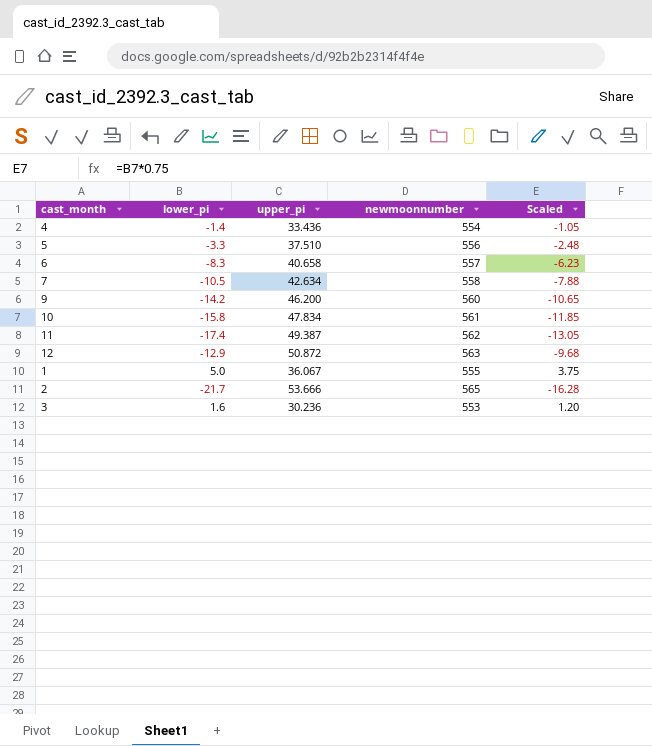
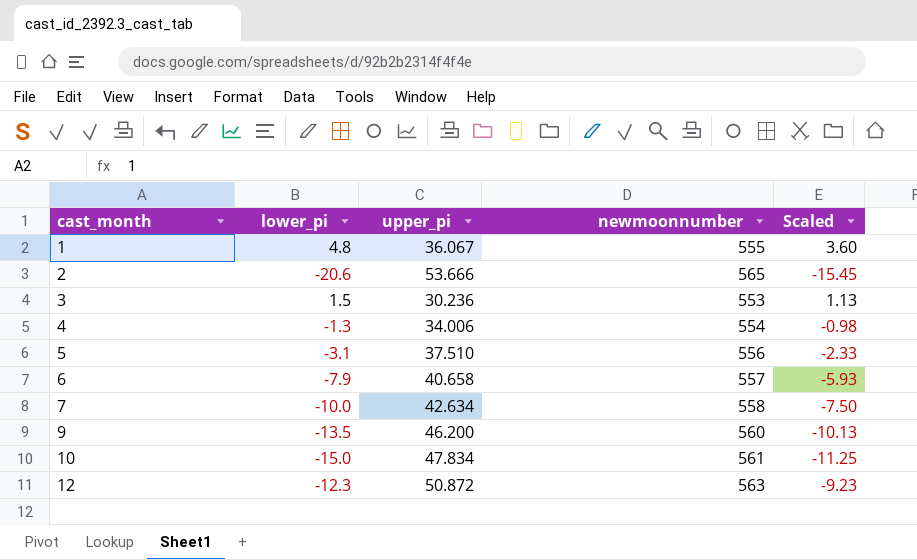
row order: none -> cast_month ascending
row 11: -17.4 | 49.387 | 562 | -13.05 -> none
1 | lower_pi: 5.0 -> 4.8
1 | Scaled: 3.75 -> 3.60
2 | lower_pi: -21.7 -> -20.6
2 | Scaled: -16.28 -> -15.45
3 | lower_pi: 1.6 -> 1.5
3 | Scaled: 1.20 -> 1.13
4 | lower_pi: -1.4 -> -1.3
4 | upper_pi: 33.436 -> 34.006
4 | Scaled: -1.05 -> -0.98
5 | lower_pi: -3.3 -> -3.1
5 | Scaled: -2.48 -> -2.33
6 | lower_pi: -8.3 -> -7.9
6 | Scaled: -6.23 -> -5.93
7 | lower_pi: -10.5 -> -10.0
7 | Scaled: -7.88 -> -7.50
9 | lower_pi: -14.2 -> -13.5
9 | Scaled: -10.65 -> -10.13
10 | lower_pi: -15.8 -> -15.0
10 | Scaled: -11.85 -> -11.25
12 | lower_pi: -12.9 -> -12.3
12 | Scaled: -9.68 -> -9.23

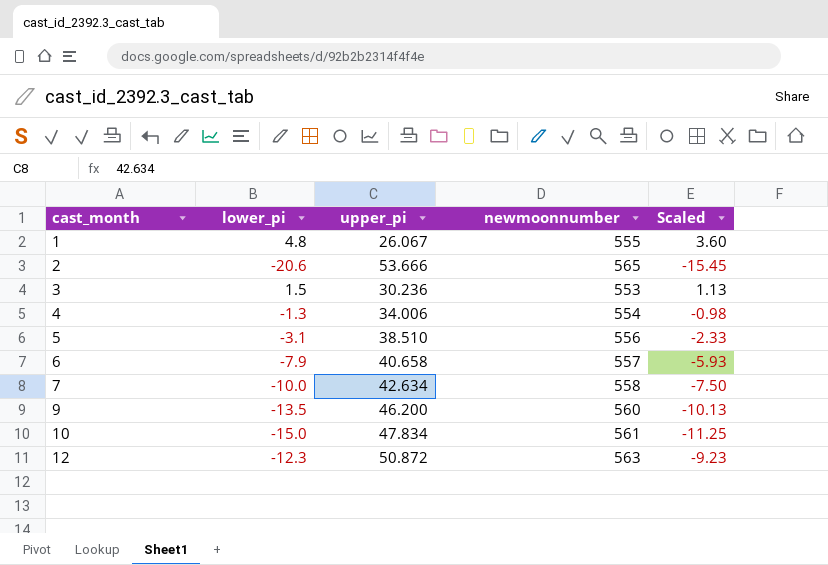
1 | upper_pi: 36.067 -> 26.067
5 | upper_pi: 37.510 -> 38.510

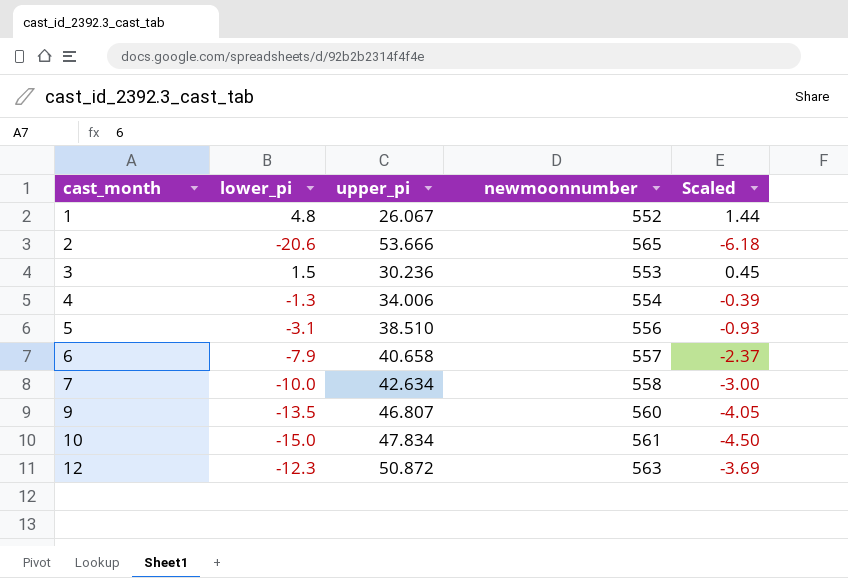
column Scaled | formula: [lower_pi] * 0.75 -> [lower_pi] * 0.3
1 | newmoonnumber: 555 -> 552
9 | upper_pi: 46.200 -> 46.807

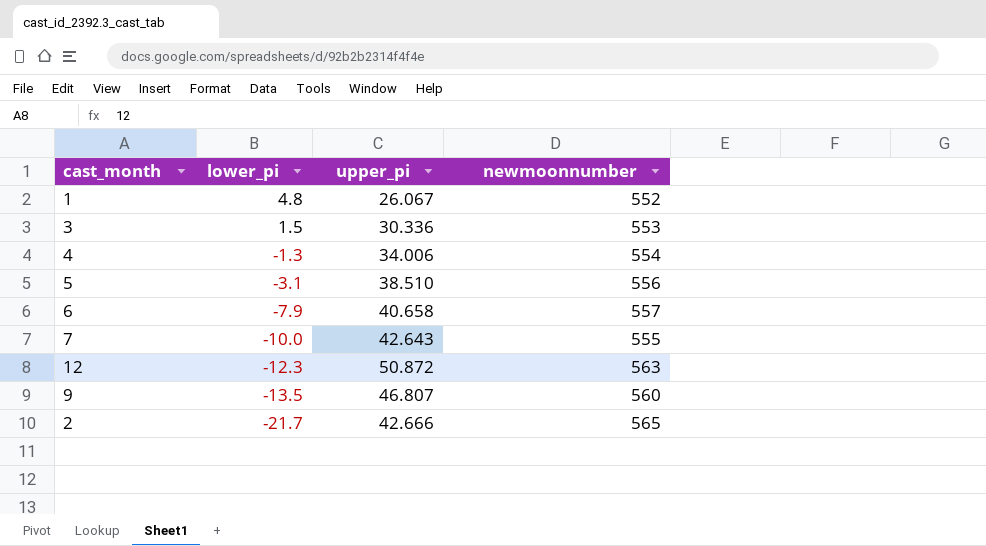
row order: cast_month ascending -> lower_pi descending
column Scaled | formula: [lower_pi] * 0.3 -> none
row 10: -15.0 | 47.834 | 561 | -4.50 -> none
3 | upper_pi: 30.236 -> 30.336
7 | upper_pi: 42.634 -> 42.643
7 | newmoonnumber: 558 -> 555
2 | lower_pi: -20.6 -> -21.7
2 | upper_pi: 53.666 -> 42.666

